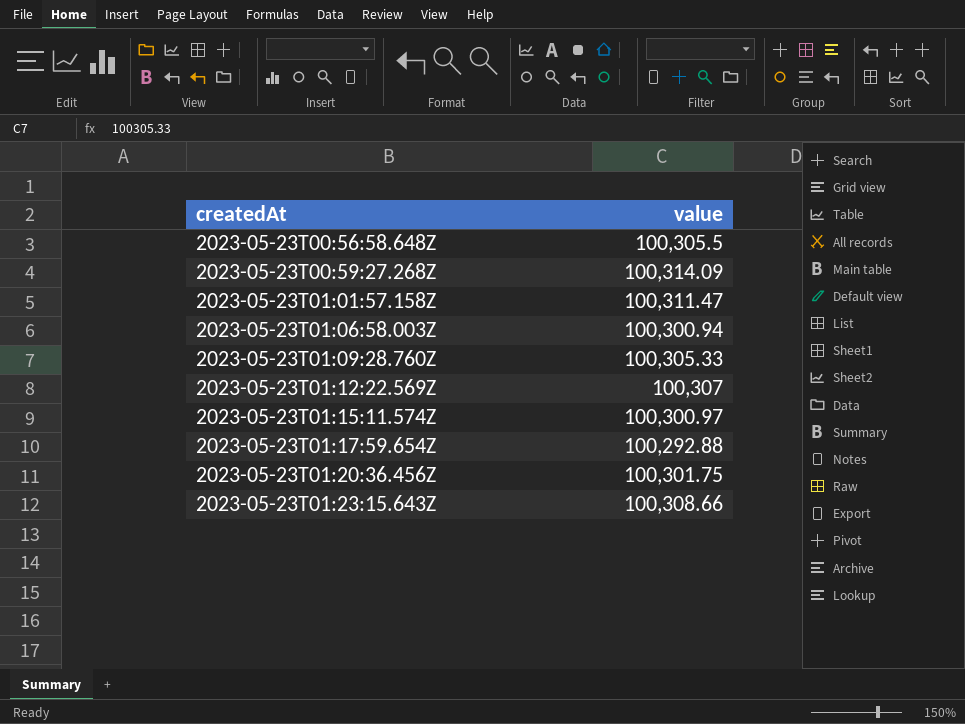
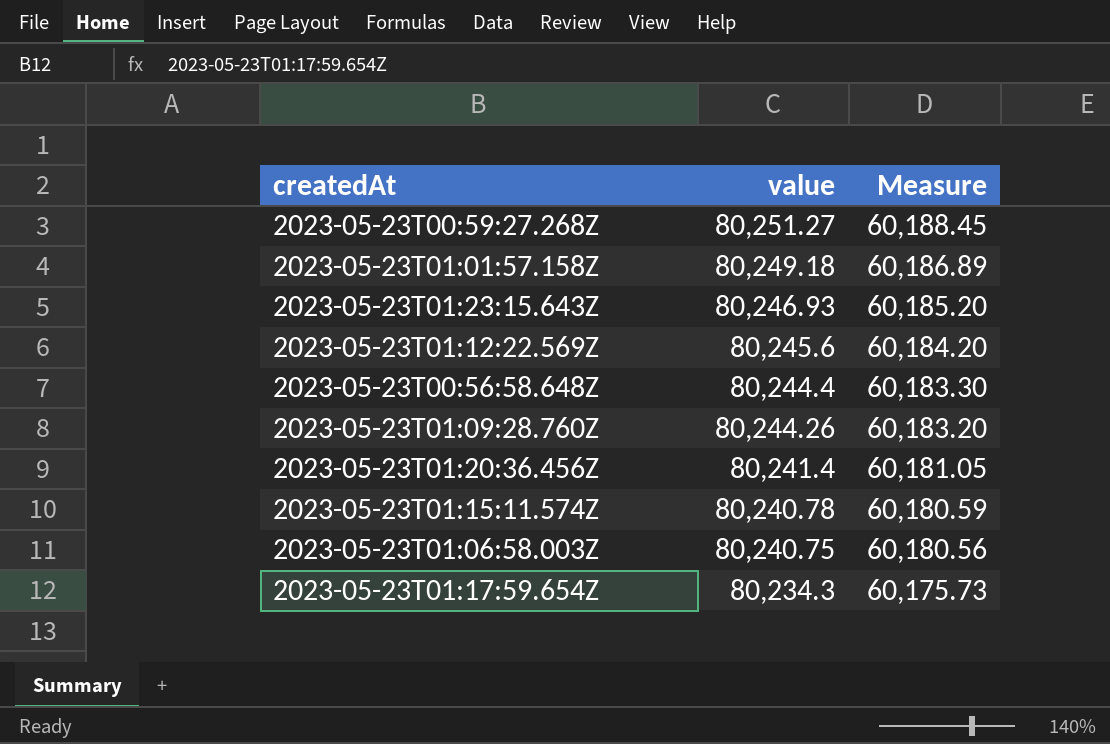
row order: createdAt ascending -> value descending
column Measure | formula: none -> [value] * 0.75
2023-05-23T00:59:27.268Z | value: 100,314.09 -> 80,251.27
2023-05-23T01:01:57.158Z | value: 100,311.47 -> 80,249.18
2023-05-23T01:23:15.643Z | value: 100,308.66 -> 80,246.93
2023-05-23T01:12:22.569Z | value: 100,307 -> 80,245.6
2023-05-23T00:56:58.648Z | value: 100,305.5 -> 80,244.4
2023-05-23T01:09:28.760Z | value: 100,305.33 -> 80,244.26
2023-05-23T01:20:36.456Z | value: 100,301.75 -> 80,241.4
2023-05-23T01:15:11.574Z | value: 100,300.97 -> 80,240.78
2023-05-23T01:06:58.003Z | value: 100,300.94 -> 80,240.75
2023-05-23T01:17:59.654Z | value: 100,292.88 -> 80,234.3

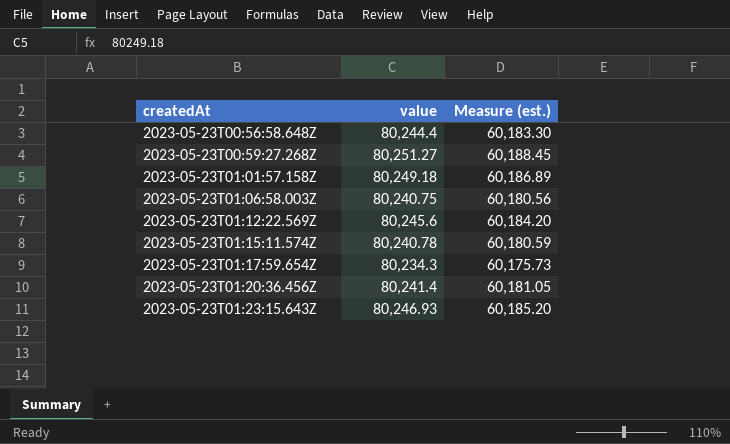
row order: value descending -> createdAt ascending
column name: Measure -> Measure (est.)
row 2023-05-23T01:09:28.760Z: 80,244.26 | 60,183.20 -> none

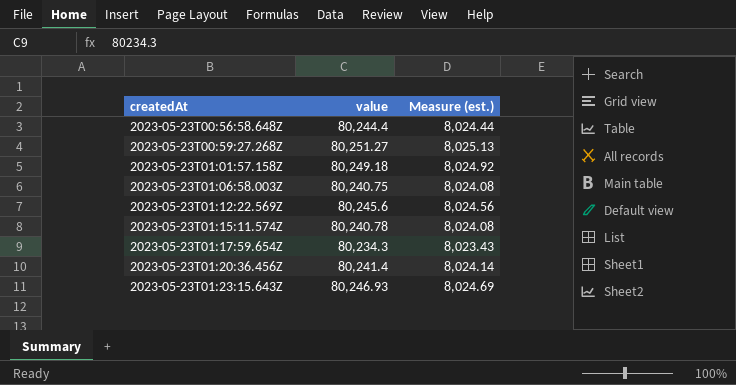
column Measure (est.) | formula: [value] * 0.75 -> [value] * 0.1

